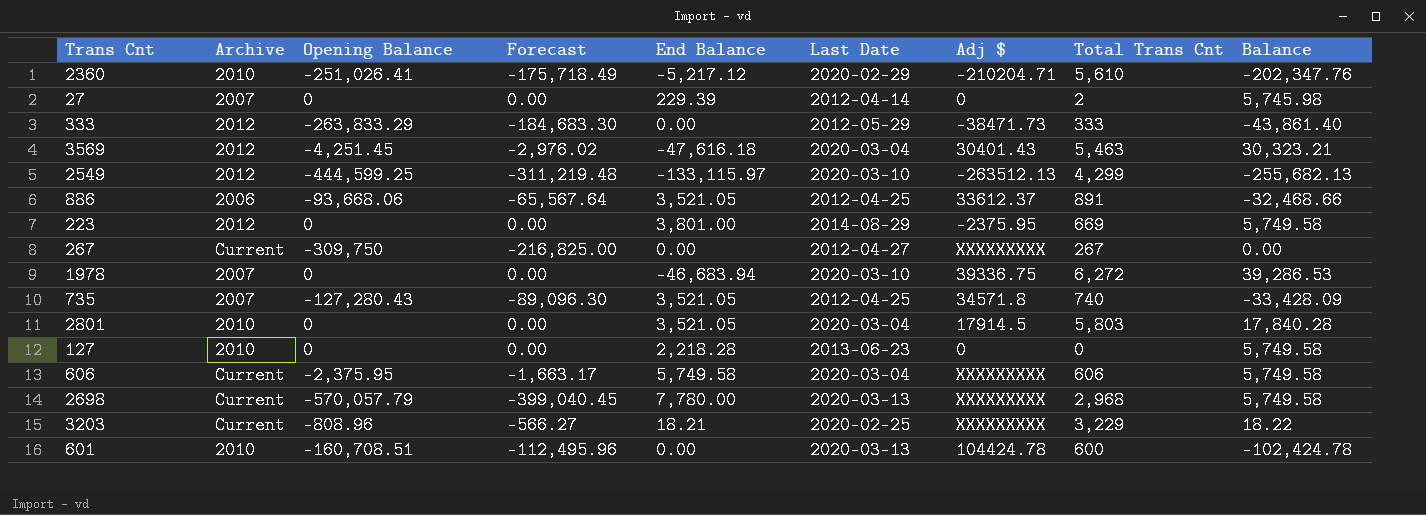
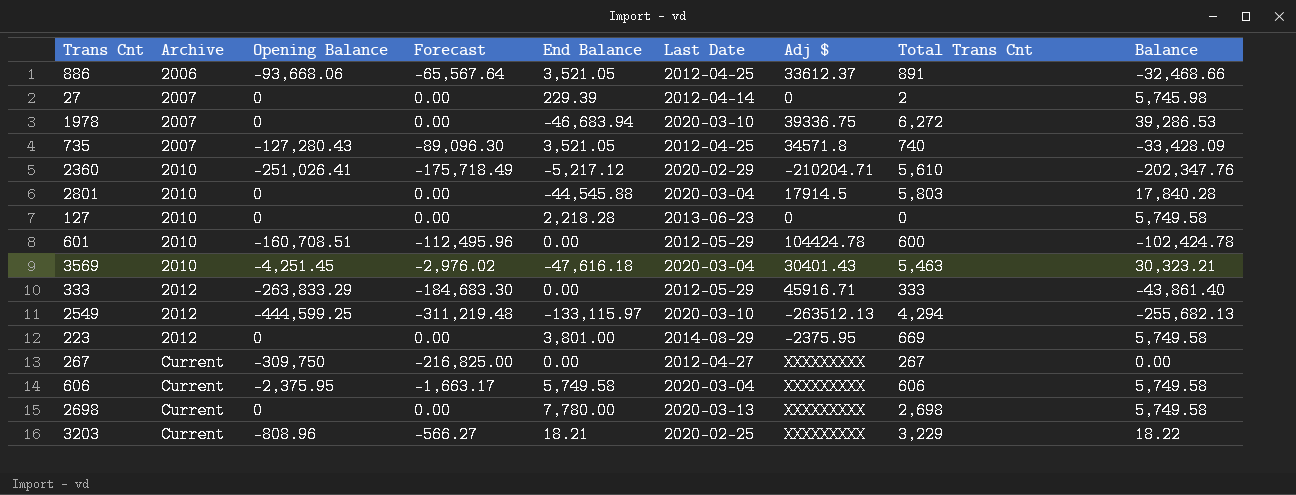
row order: none -> Archive ascending
2801 | End Balance: 3,521.05 -> -44,545.88
601 | Last Date: 2020-03-13 -> 2012-05-29
3569 | Archive: 2012 -> 2010
333 | Adj $: -38471.73 -> 45916.71
2549 | Total Trans Cnt: 4,299 -> 4,294
2698 | Opening Balance: -570,057.79 -> 0
2698 | Forecast: -399,040.45 -> 0.00
2698 | Total Trans Cnt: 2,968 -> 2,698

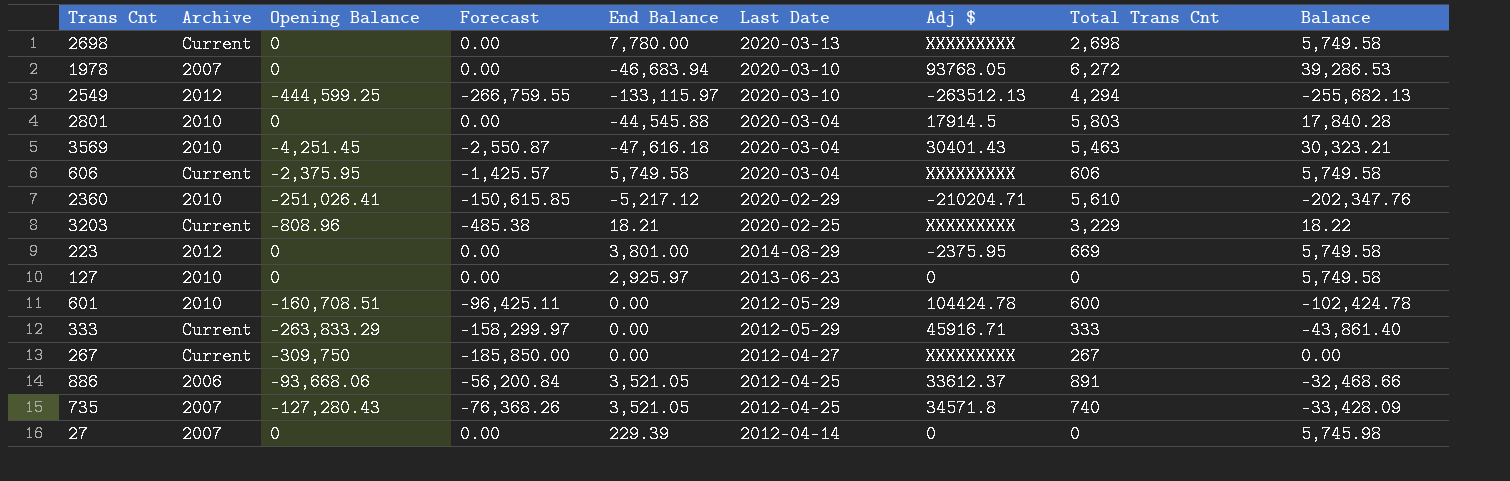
row order: Archive ascending -> Last Date descending
column Forecast | formula: [Opening Balance] * 0.7 -> [Opening Balance] * 0.6
1978 | Adj $: 39336.75 -> 93768.05
127 | End Balance: 2,218.28 -> 2,925.97
333 | Archive: 2012 -> Current
27 | Total Trans Cnt: 2 -> 0

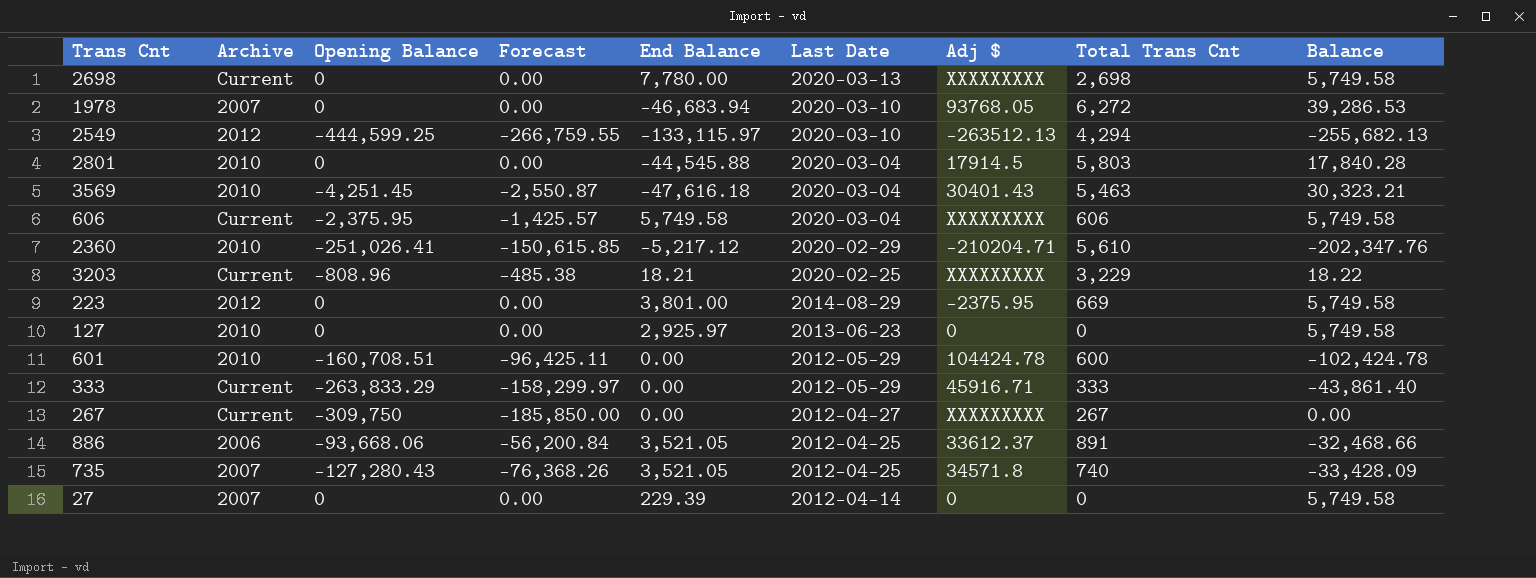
27 | Balance: 5,745.98 -> 5,749.58

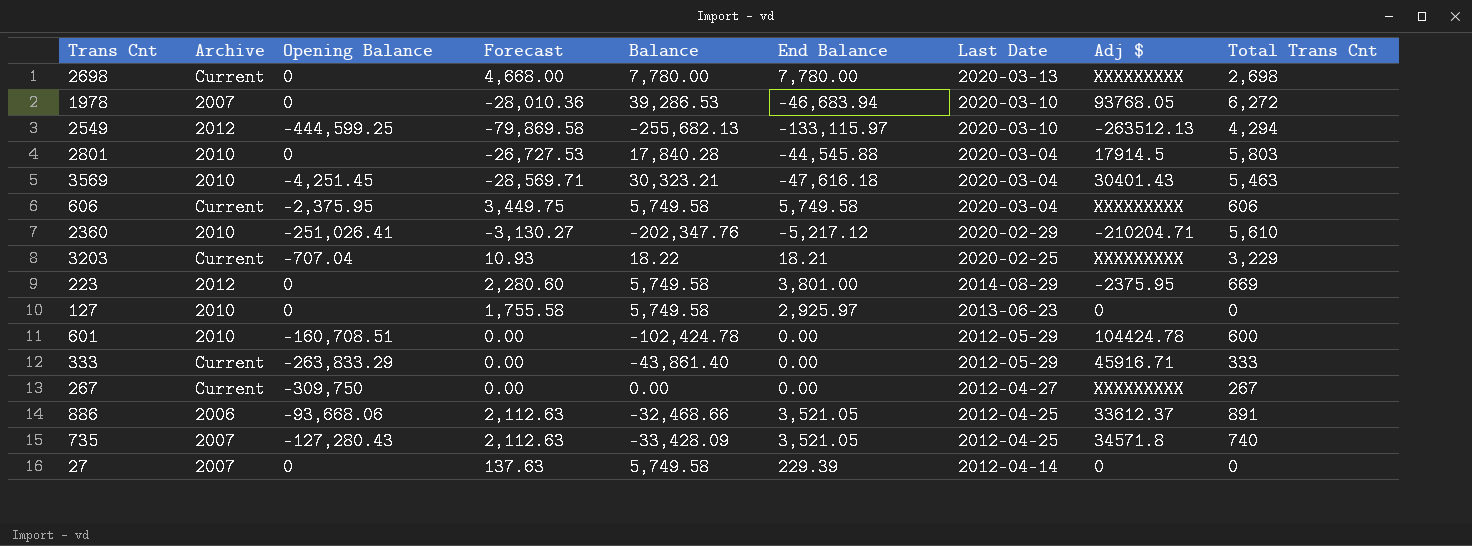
column Forecast | formula: [Opening Balance] * 0.6 -> [End Balance] * 0.6
column Balance | position: 9 -> 5
2698 | Balance: 5,749.58 -> 7,780.00
3203 | Opening Balance: -808.96 -> -707.04

